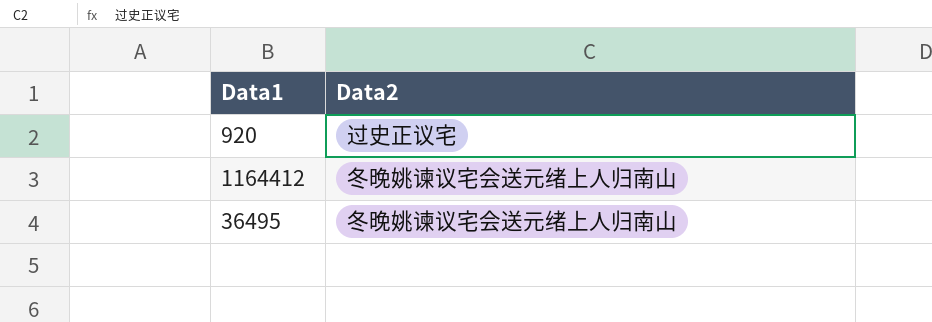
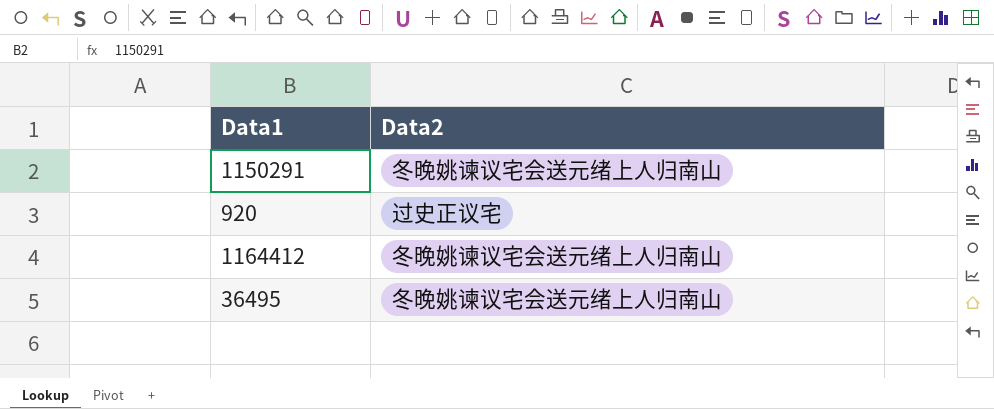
row 1150291: none -> 冬晚姚谏议宅会送元绪上人归南山

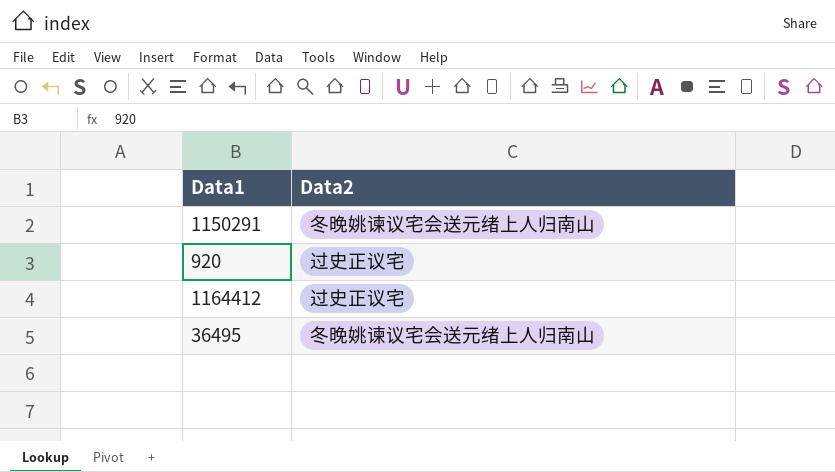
1164412 | Data2: 冬晚姚谏议宅会送元绪上人归南山 -> 过史正议宅

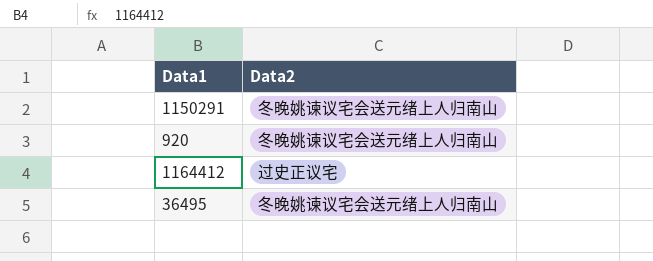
920 | Data2: 过史正议宅 -> 冬晚姚谏议宅会送元绪上人归南山

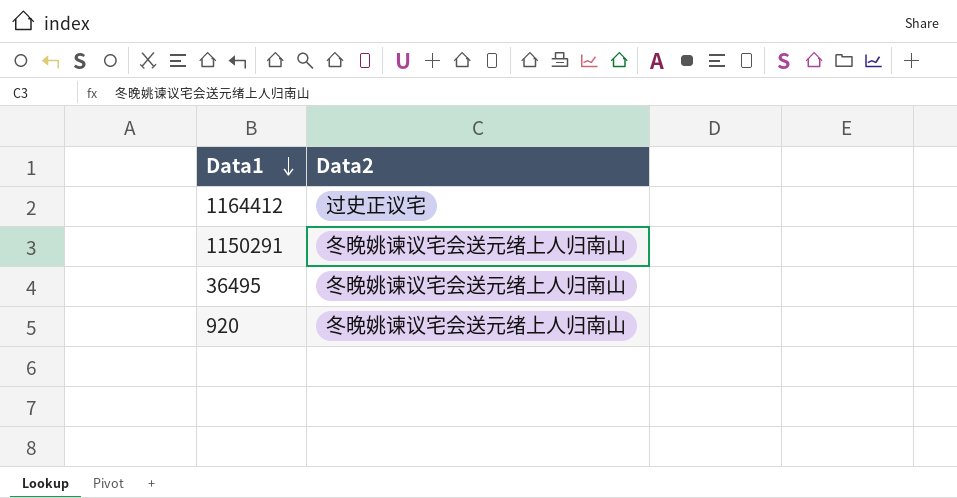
row order: none -> Data1 descending

